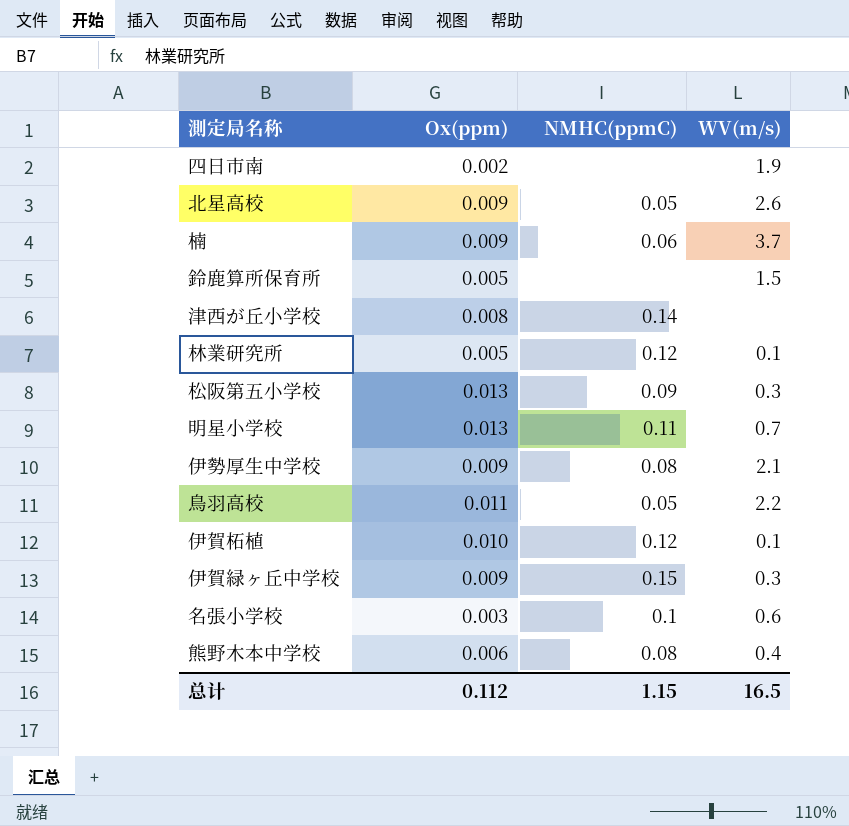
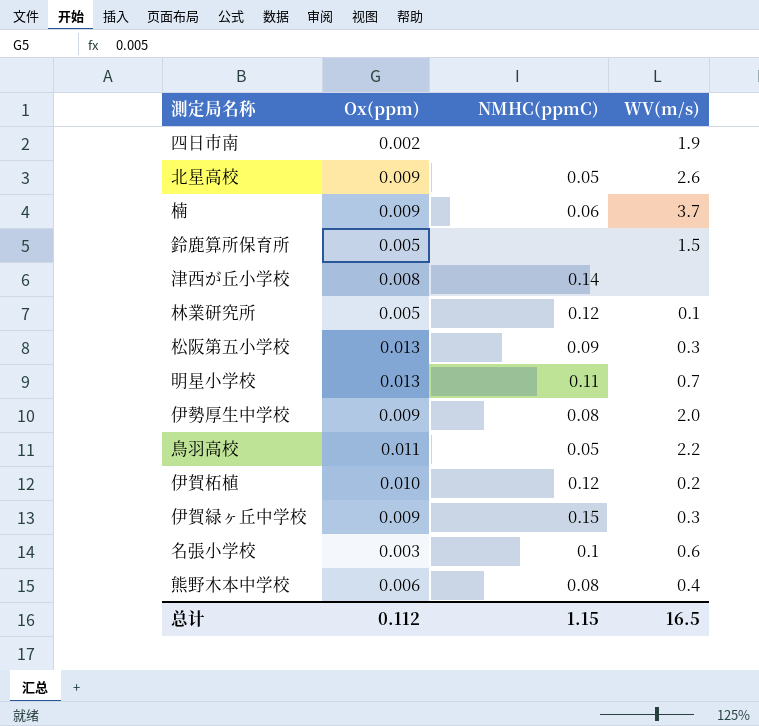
伊勢厚生中学校 | WV(m/s): 2.1 -> 2.0
伊賀柘植 | WV(m/s): 0.1 -> 0.2

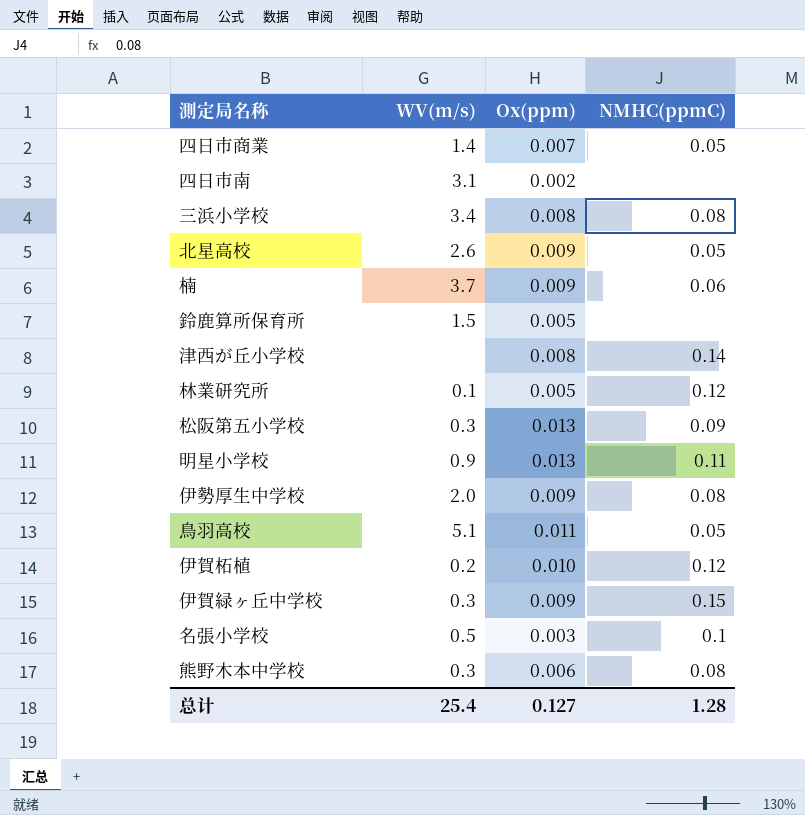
column WV(m/s) | position: 4 -> 2
row 四日市商業: none -> 1.4 | 0.007 | 0.05
四日市南 | WV(m/s): 1.9 -> 3.1
row 三浜小学校: none -> 3.4 | 0.008 | 0.08
明星小学校 | WV(m/s): 0.7 -> 0.9
鳥羽高校 | WV(m/s): 2.2 -> 5.1
名張小学校 | WV(m/s): 0.6 -> 0.5
熊野木本中学校 | WV(m/s): 0.4 -> 0.3
总计 | WV(m/s): 16.5 -> 25.4
总计 | Ox(ppm): 0.112 -> 0.127
总计 | NMHC(ppmC): 1.15 -> 1.28

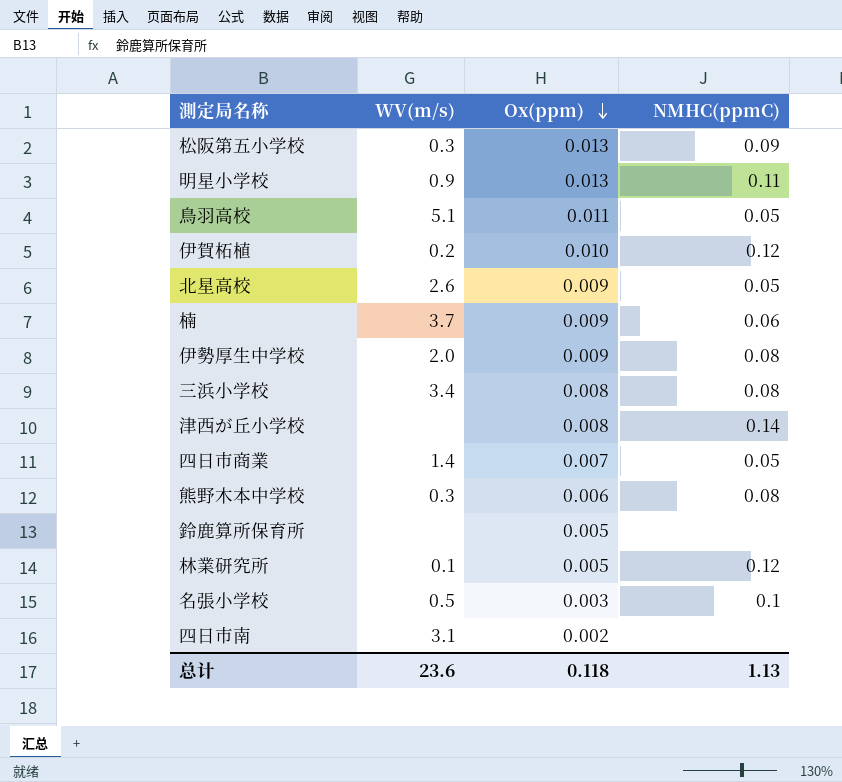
row order: none -> Ox(ppm) descending
row 伊賀緑ヶ丘中学校: 0.3 | 0.009 | 0.15 -> none
鈴鹿算所保育所 | WV(m/s): 1.5 -> none
总计 | WV(m/s): 25.4 -> 23.6
总计 | Ox(ppm): 0.127 -> 0.118
总计 | NMHC(ppmC): 1.28 -> 1.13

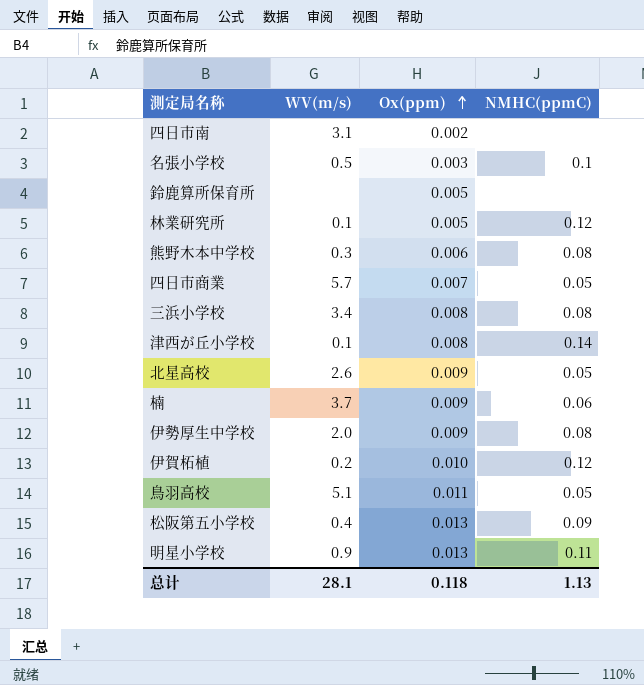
row order: Ox(ppm) descending -> Ox(ppm) ascending
四日市商業 | WV(m/s): 1.4 -> 5.7
津西が丘小学校 | WV(m/s): none -> 0.1
松阪第五小学校 | WV(m/s): 0.3 -> 0.4
总计 | WV(m/s): 23.6 -> 28.1

